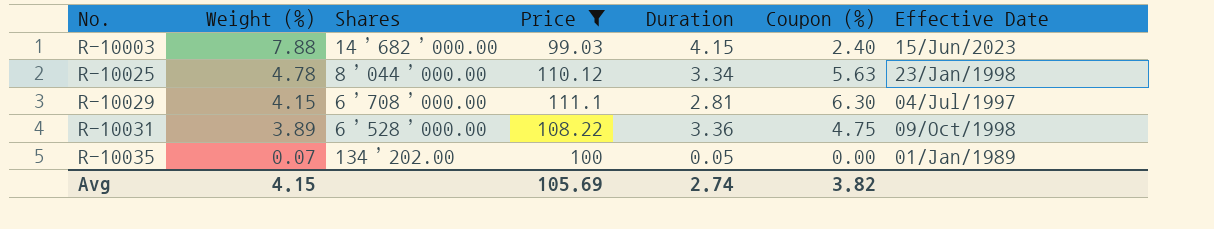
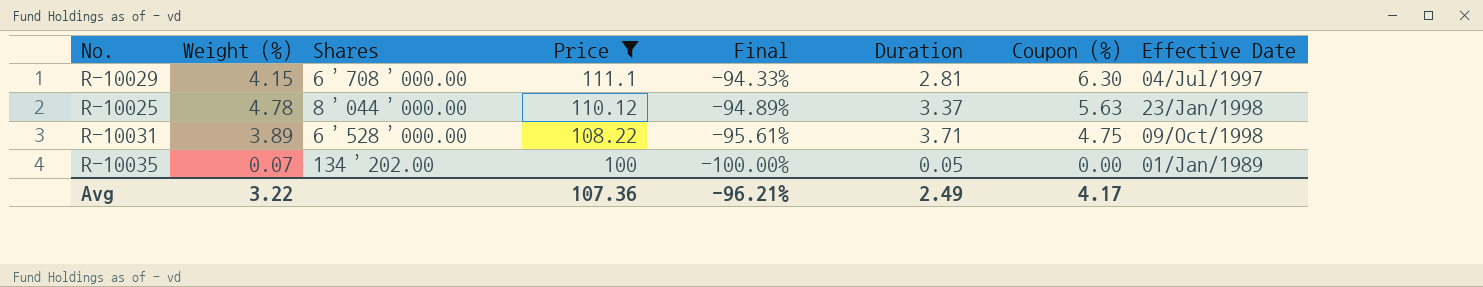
row order: No. ascending -> Price descending
column Final | formula: none -> ([Coupon (%)] - [Price]) / [Price]
row R-10003: 7.88 | 14’682’000.00 | 99.03 | 4.15 | 2.40 | 15/Jun/2023 -> none
R-10025 | Duration: 3.34 -> 3.37
R-10031 | Duration: 3.36 -> 3.71
Avg | Weight (%): 4.15 -> 3.22
Avg | Price: 105.69 -> 107.36
Avg | Duration: 2.74 -> 2.49
Avg | Coupon (%): 3.82 -> 4.17

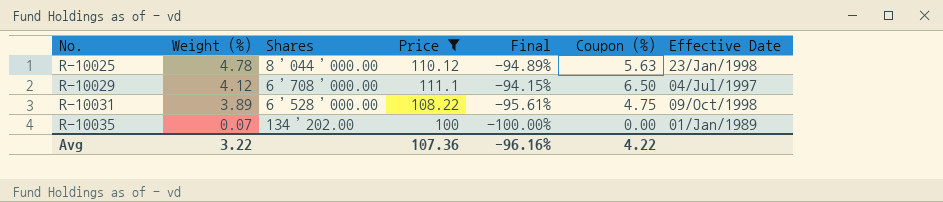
row order: Price descending -> No. ascending
column Duration | position: 6 -> none
R-10029 | Weight (%): 4.15 -> 4.12
R-10029 | Final: -94.33% -> -94.15%
R-10029 | Coupon (%): 6.30 -> 6.50
Avg | Final: -96.21% -> -96.16%
Avg | Coupon (%): 4.17 -> 4.22

